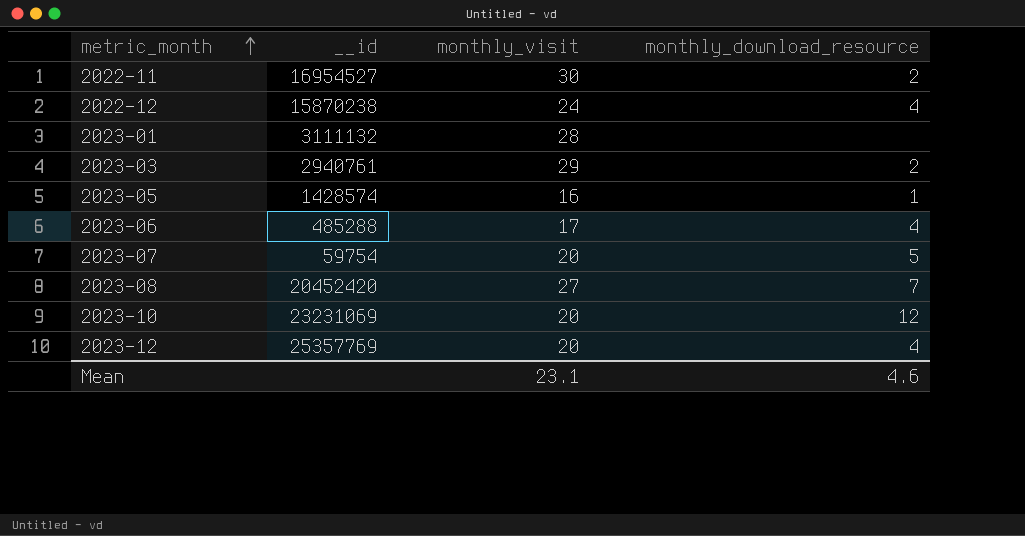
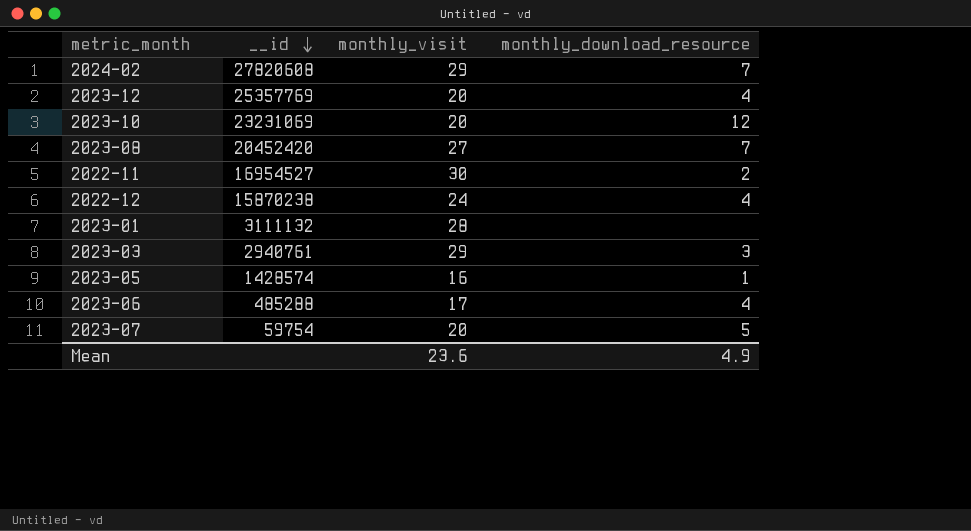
row order: metric_month ascending -> __id descending
row 2024-02: none -> 27820608 | 29 | 7
2023-03 | monthly_download_resource: 2 -> 3
Mean | monthly_visit: 23.1 -> 23.6
Mean | monthly_download_resource: 4.6 -> 4.9

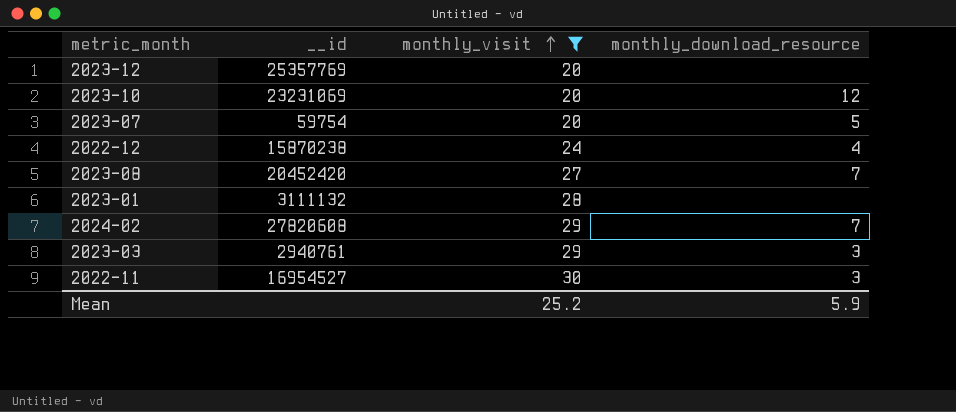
filter: none -> monthly_visit >= 20
row order: __id descending -> monthly_visit ascending
2023-12 | monthly_download_resource: 4 -> none
2022-11 | monthly_download_resource: 2 -> 3
Mean | monthly_visit: 23.6 -> 25.2
Mean | monthly_download_resource: 4.9 -> 5.9

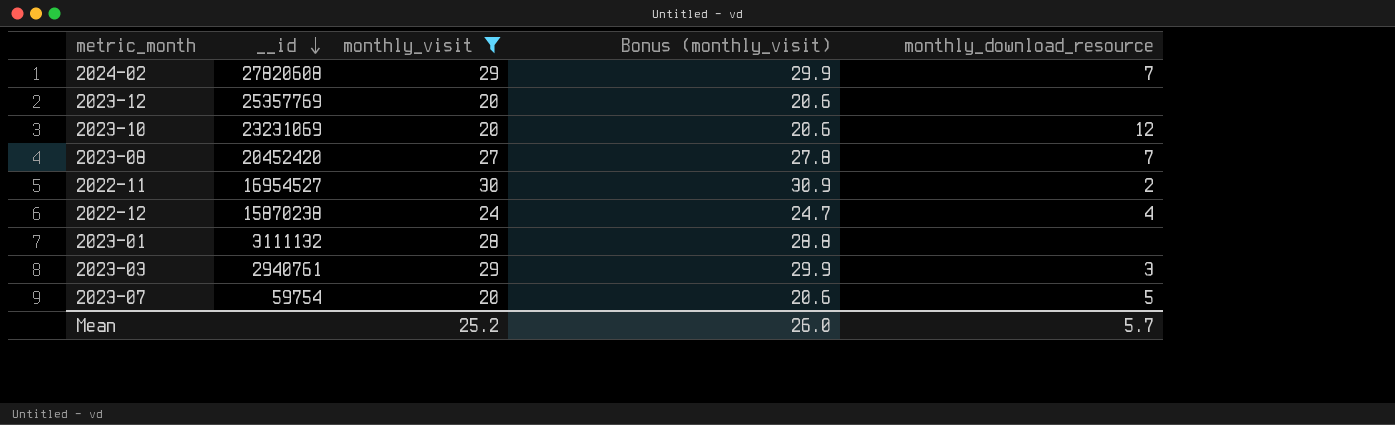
row order: monthly_visit ascending -> __id descending
column Bonus (monthly_visit) | formula: none -> [monthly_visit] * 1.03
2022-11 | monthly_download_resource: 3 -> 2
Mean | monthly_download_resource: 5.9 -> 5.7

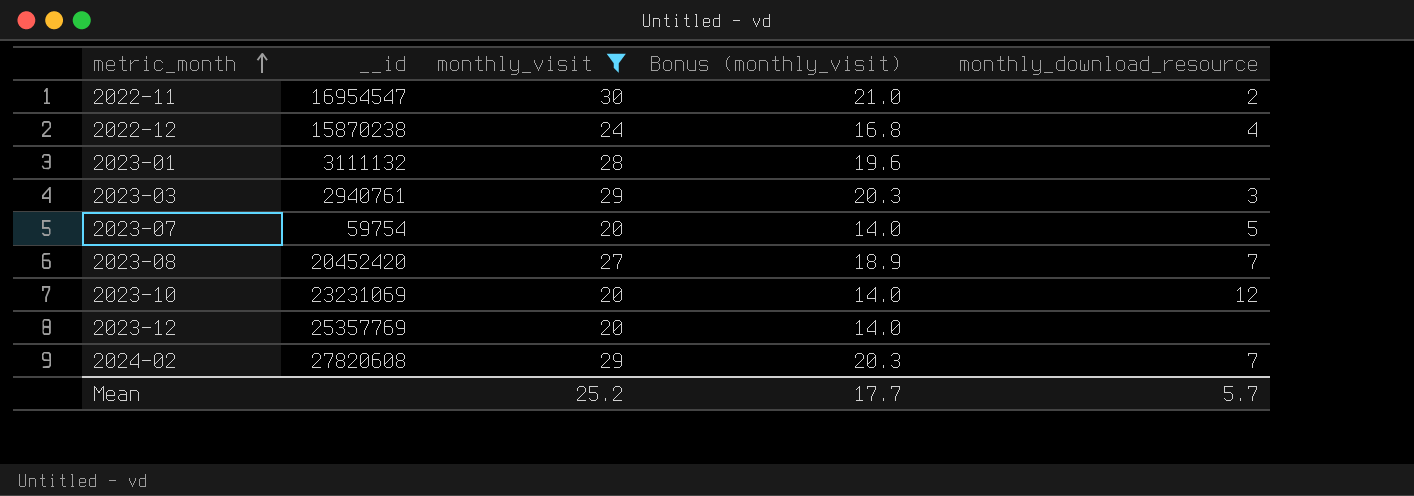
row order: __id descending -> metric_month ascending
column Bonus (monthly_visit) | formula: [monthly_visit] * 1.03 -> [monthly_visit] * 0.7
2022-11 | __id: 16954527 -> 16954547
Mean | Bonus (monthly_visit): 26.0 -> 17.7

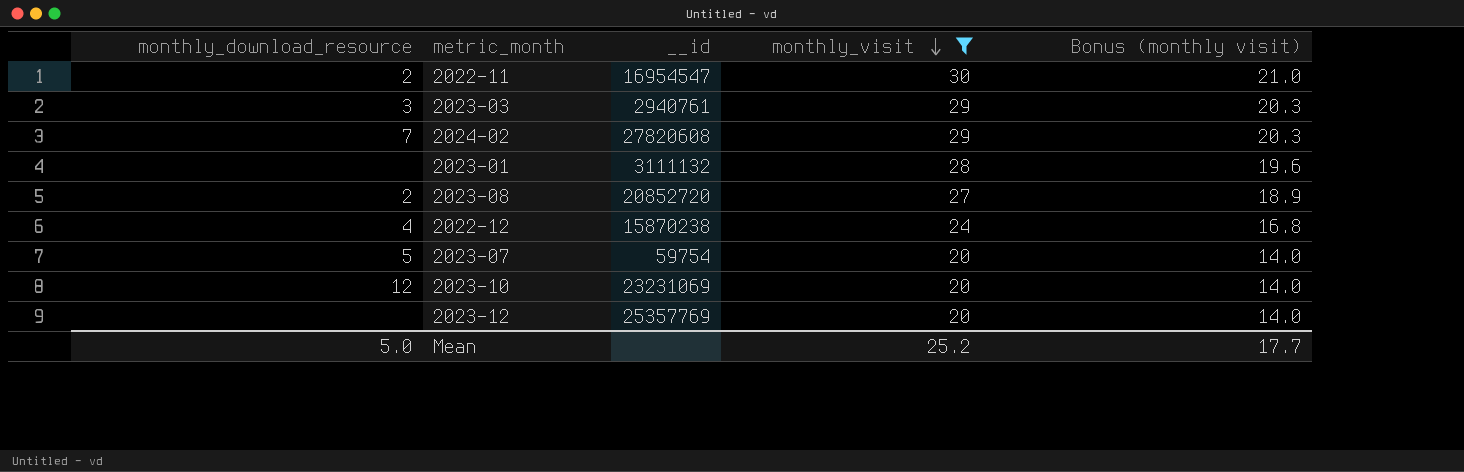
row order: metric_month ascending -> monthly_visit descending
column monthly_download_resource | position: 5 -> 1
column name: Bonus (monthly_visit) -> Bonus (monthly visit)
2023-08 | monthly_download_resource: 7 -> 2
2023-08 | __id: 20452420 -> 20852720
Mean | monthly_download_resource: 5.7 -> 5.0

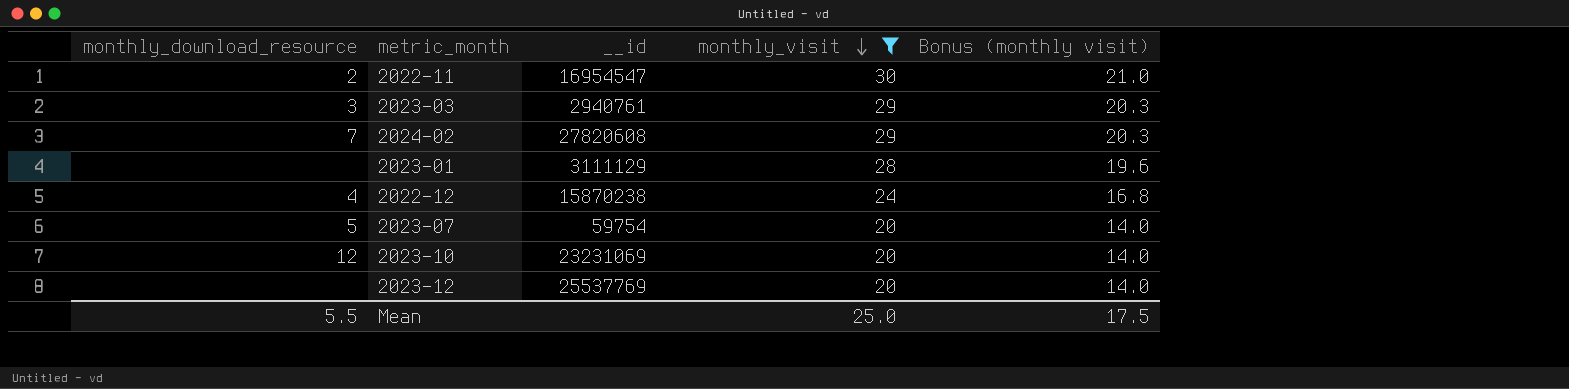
row 2023-08: 2 | 20852720 | 27 | 18.9 -> none
2023-01 | __id: 3111132 -> 3111129
2023-12 | __id: 25357769 -> 25537769
Mean | monthly_download_resource: 5.0 -> 5.5
Mean | monthly_visit: 25.2 -> 25.0
Mean | Bonus (monthly visit): 17.7 -> 17.5

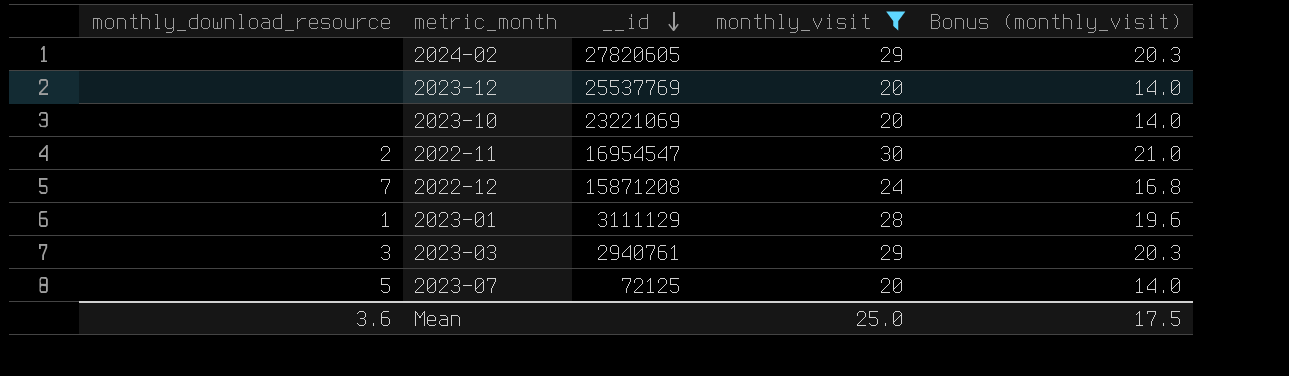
row order: monthly_visit descending -> __id descending
column name: Bonus (monthly visit) -> Bonus (monthly_visit)
2024-02 | monthly_download_resource: 7 -> none
2024-02 | __id: 27820608 -> 27820605
2023-10 | monthly_download_resource: 12 -> none
2023-10 | __id: 23231069 -> 23221069
2022-12 | monthly_download_resource: 4 -> 7
2022-12 | __id: 15870238 -> 15871208
2023-01 | monthly_download_resource: none -> 1
2023-07 | __id: 59754 -> 72125
Mean | monthly_download_resource: 5.5 -> 3.6

